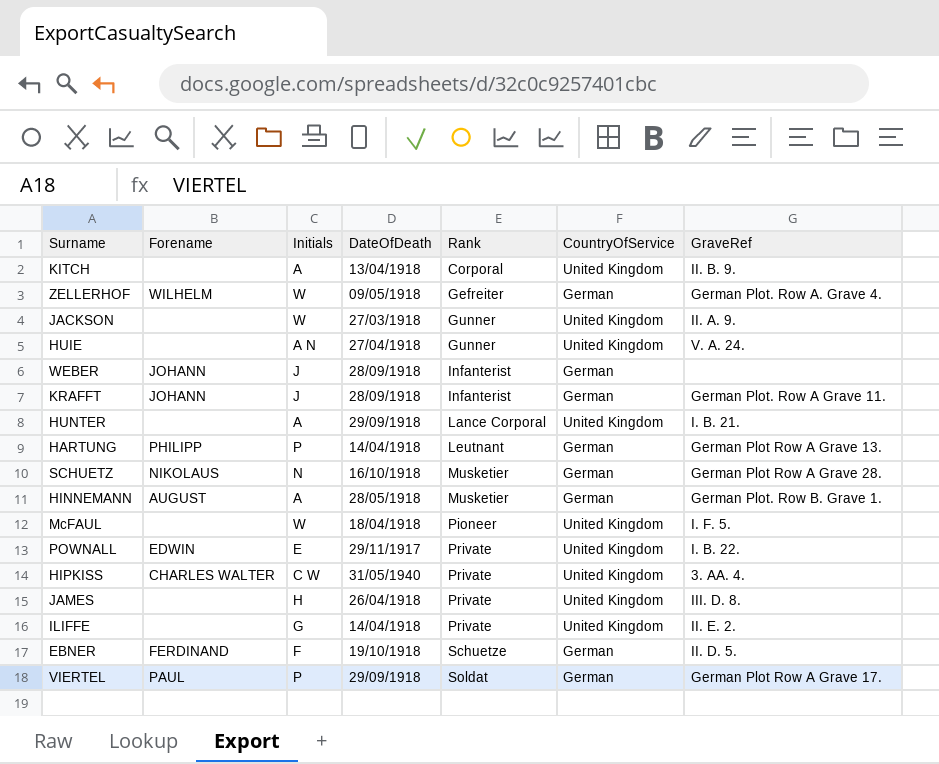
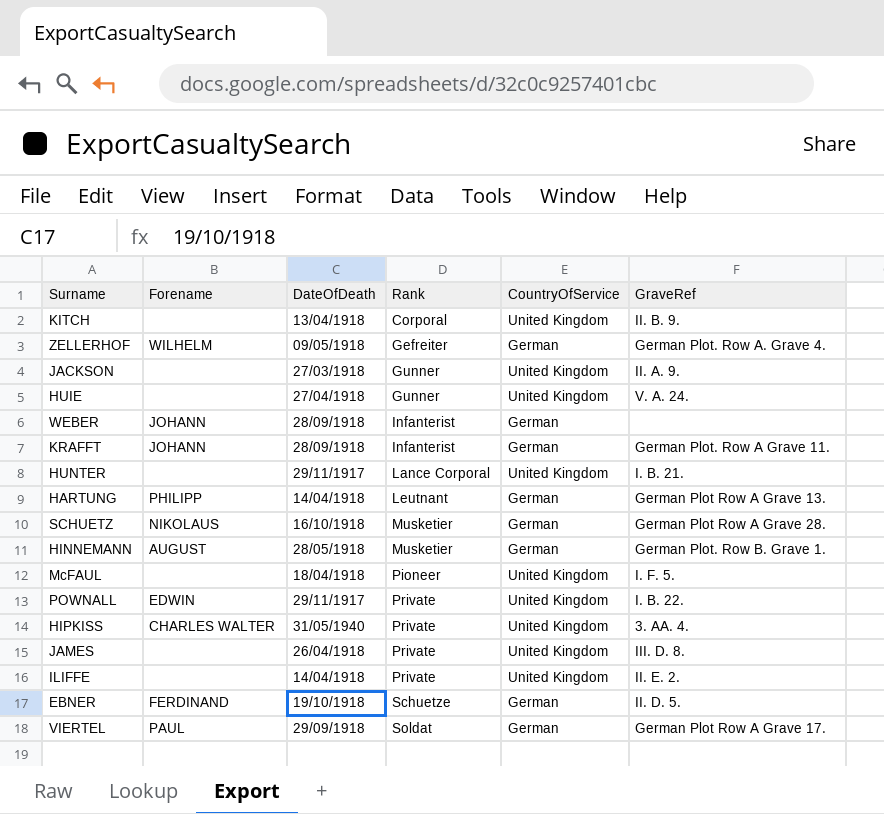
column Initials | position: 3 -> none
HUNTER | DateOfDeath: 29/09/1918 -> 29/11/1917

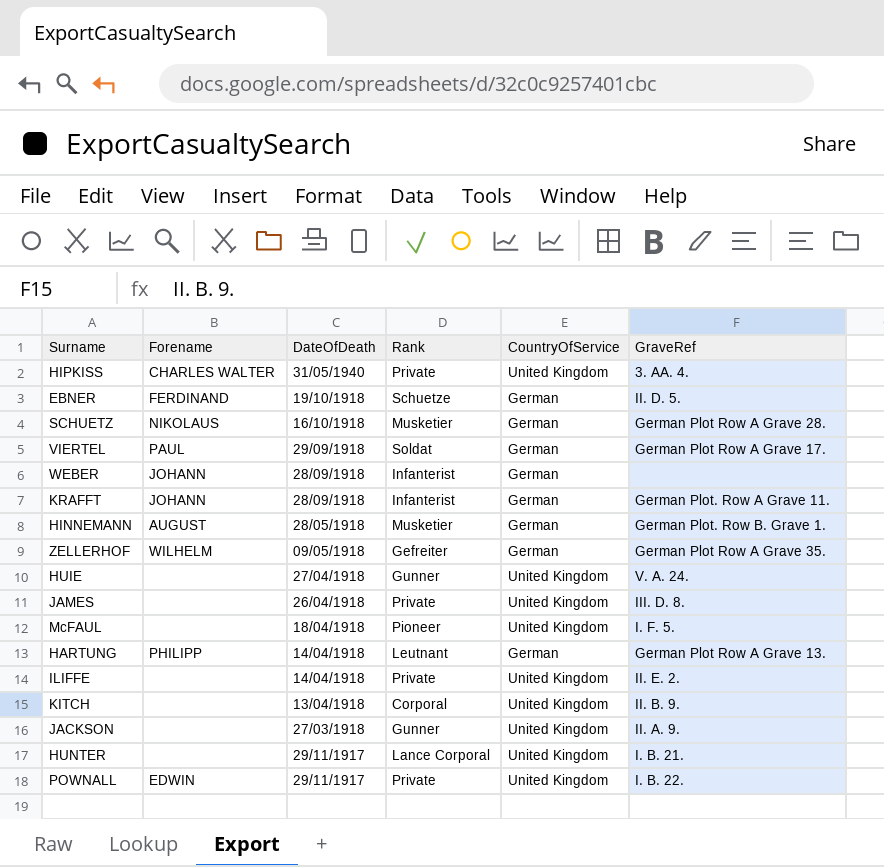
row order: Rank ascending -> DateOfDeath descending
ZELLERHOF | GraveRef: German Plot. Row A. Grave 4. -> German Plot Row A Grave 35.

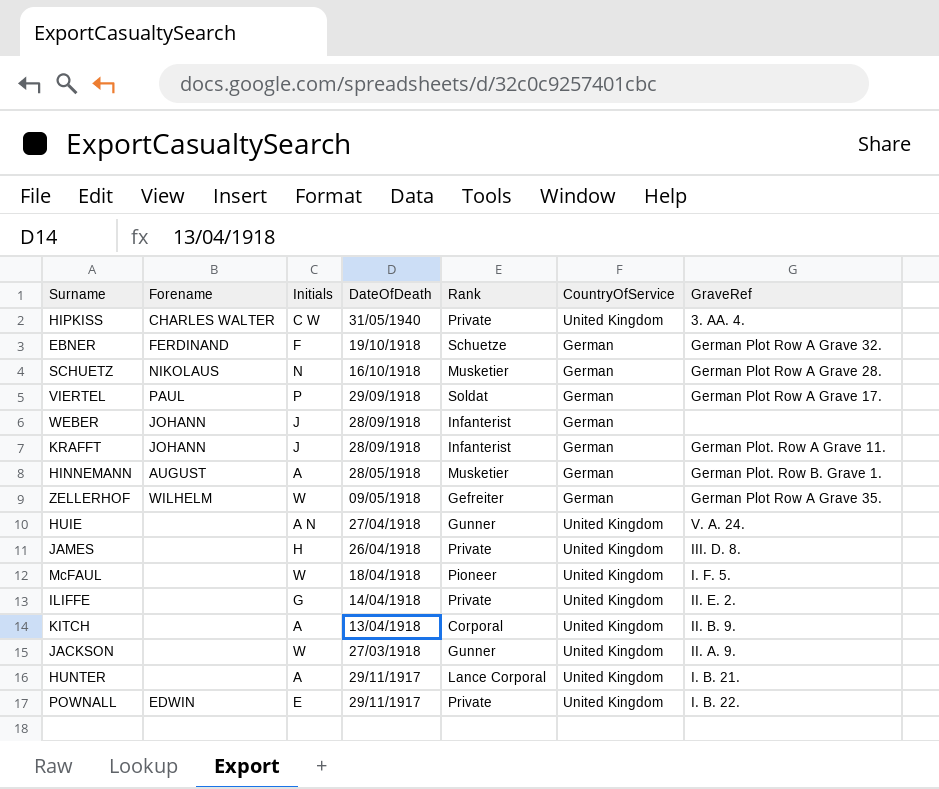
column Initials | position: none -> 3
row HARTUNG: PHILIPP | 14/04/1918 | Leutnant | German | German Plot Row A Grave 13. -> none
EBNER | GraveRef: II. D. 5. -> German Plot Row A Grave 32.

